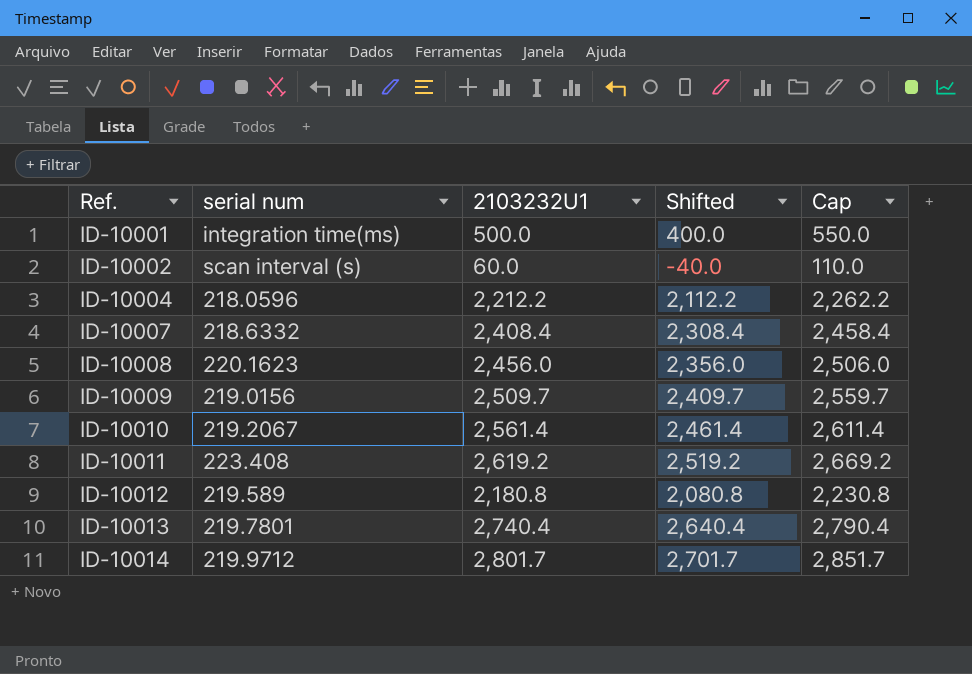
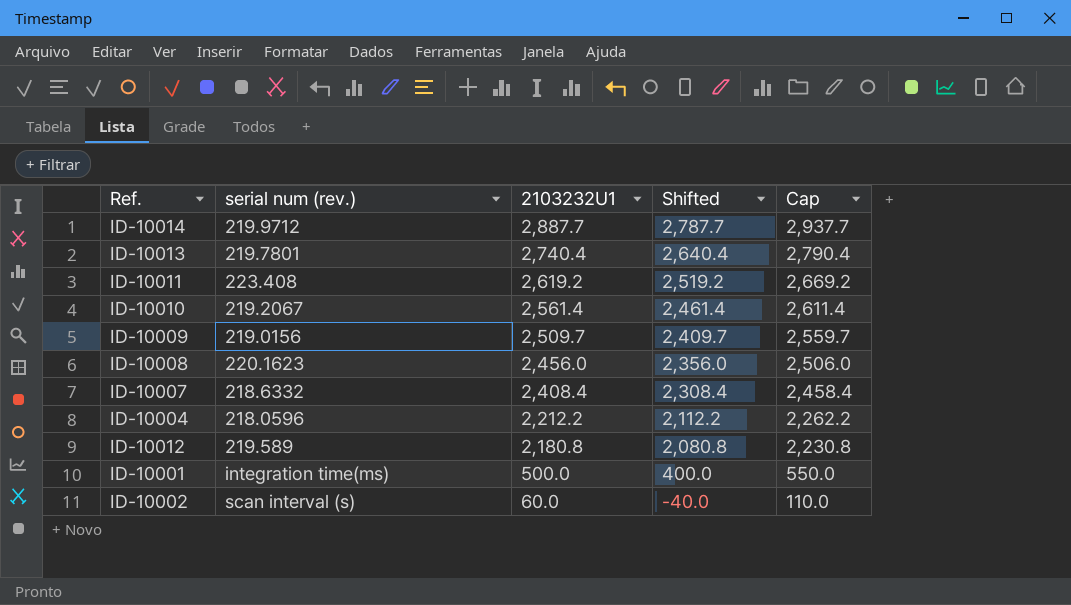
row order: Ref. ascending -> 2103232U1 descending
column name: serial num -> serial num (rev.)
ID-10014 | 2103232U1: 2,801.7 -> 2,887.7
ID-10014 | Shifted: 2,701.7 -> 2,787.7
ID-10014 | Cap: 2,851.7 -> 2,937.7

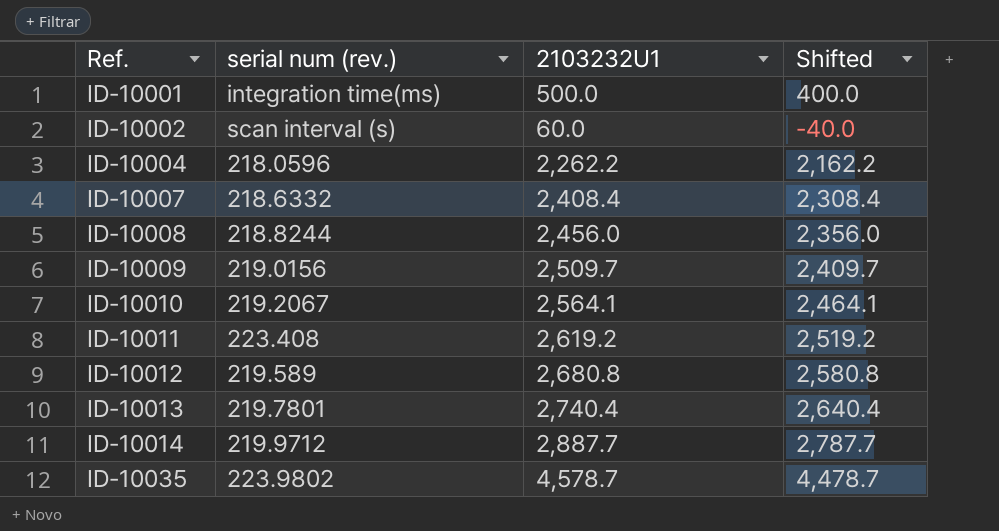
row order: 2103232U1 descending -> Ref. ascending
column Cap | formula: [2103232U1] + 50 -> none
ID-10004 | 2103232U1: 2,212.2 -> 2,262.2
ID-10004 | Shifted: 2,112.2 -> 2,162.2
ID-10008 | serial num (rev.): 220.1623 -> 218.8244
ID-10010 | 2103232U1: 2,561.4 -> 2,564.1
ID-10010 | Shifted: 2,461.4 -> 2,464.1
ID-10012 | 2103232U1: 2,180.8 -> 2,680.8
ID-10012 | Shifted: 2,080.8 -> 2,580.8
row ID-10035: none -> 223.9802 | 4,578.7 | 4,478.7

